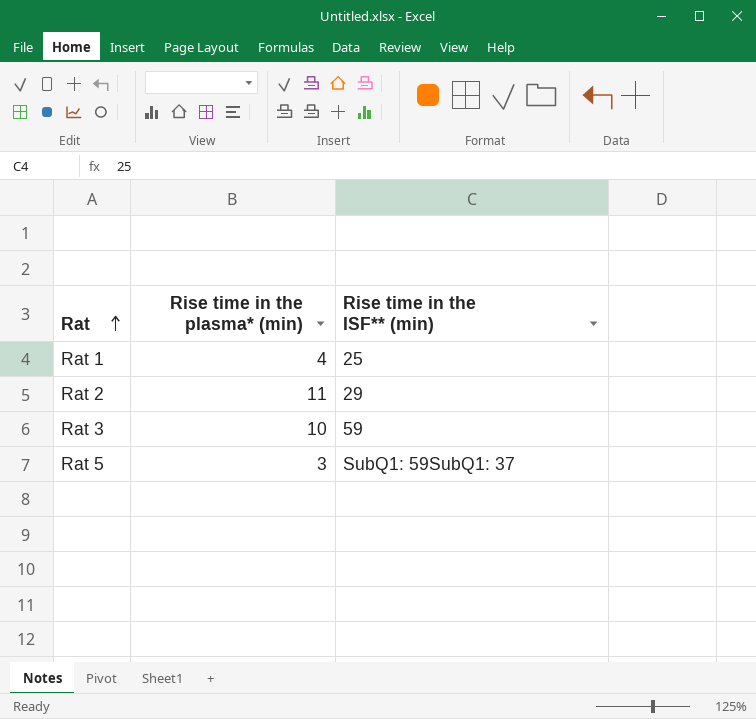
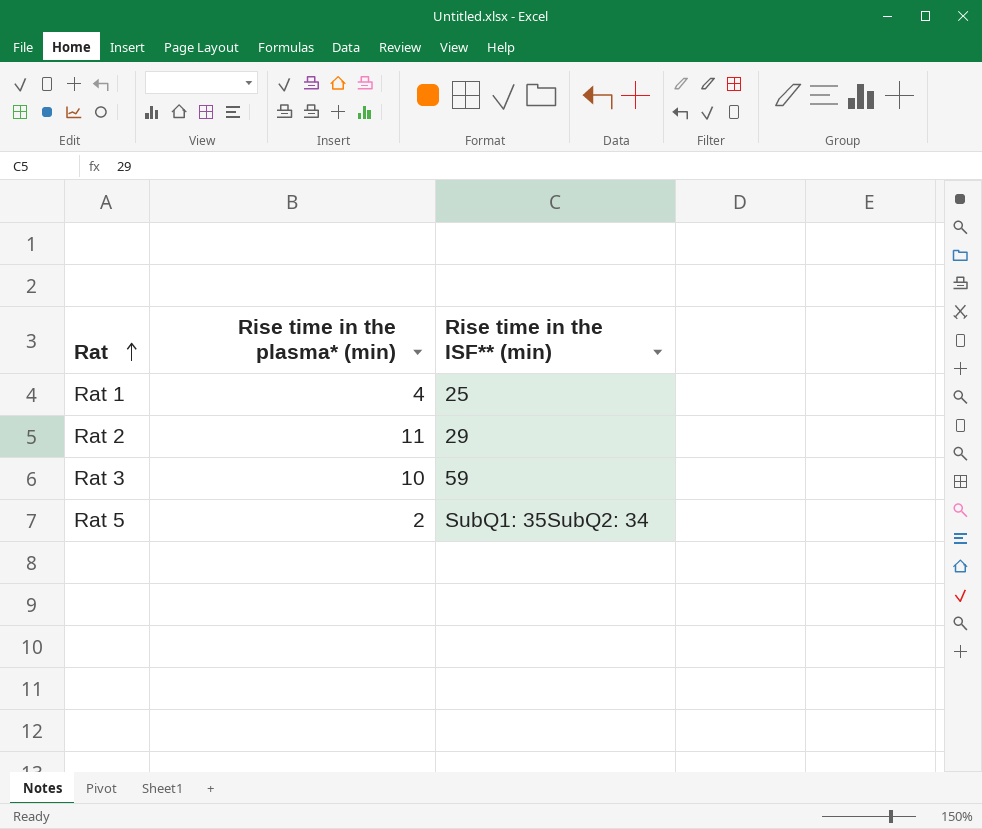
Rat 5 | Rise time in the plasma* (min): 3 -> 2
Rat 5 | Rise time in the ISF** (min): SubQ1: 59SubQ1: 37 -> SubQ1: 35SubQ2: 34

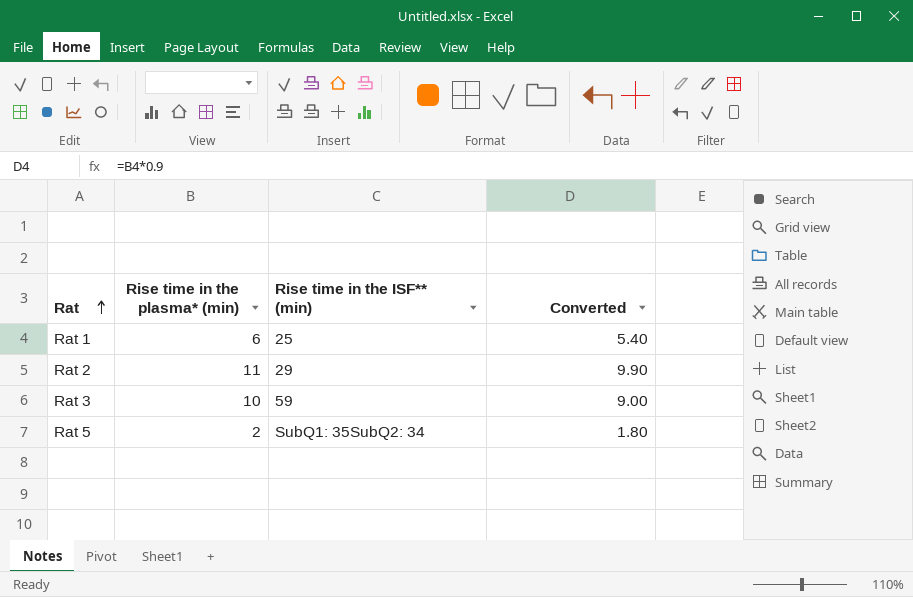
column Converted | formula: none -> [Rise time in the plasma* (min)] * 0.9
Rat 1 | Rise time in the plasma* (min): 4 -> 6

